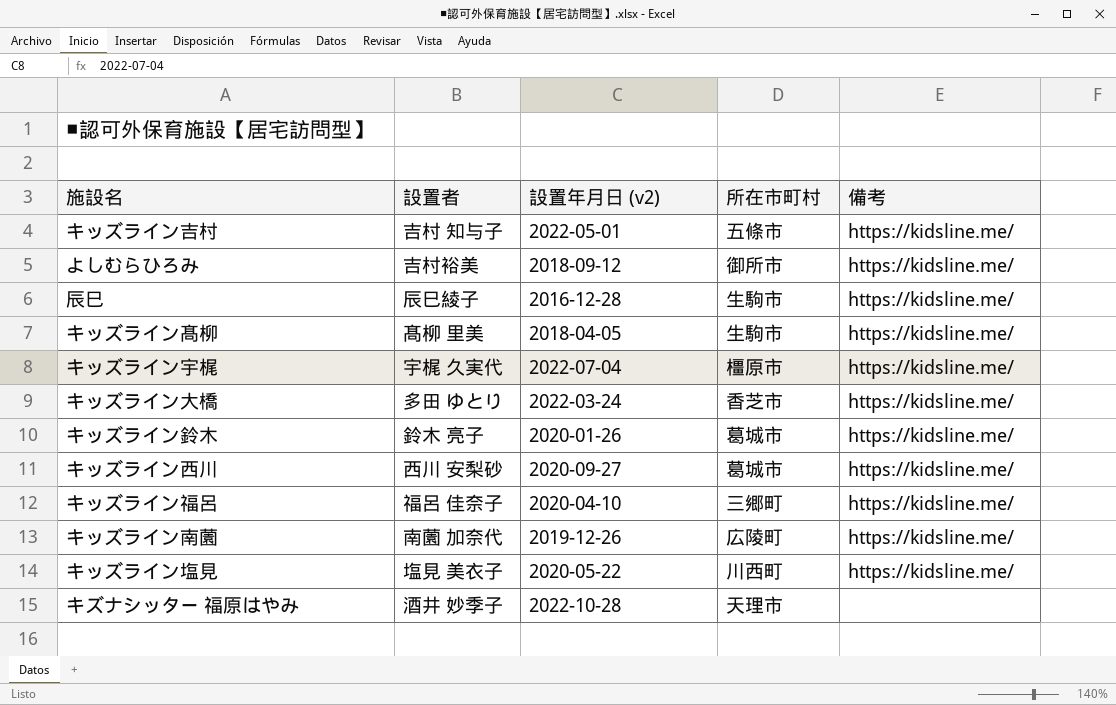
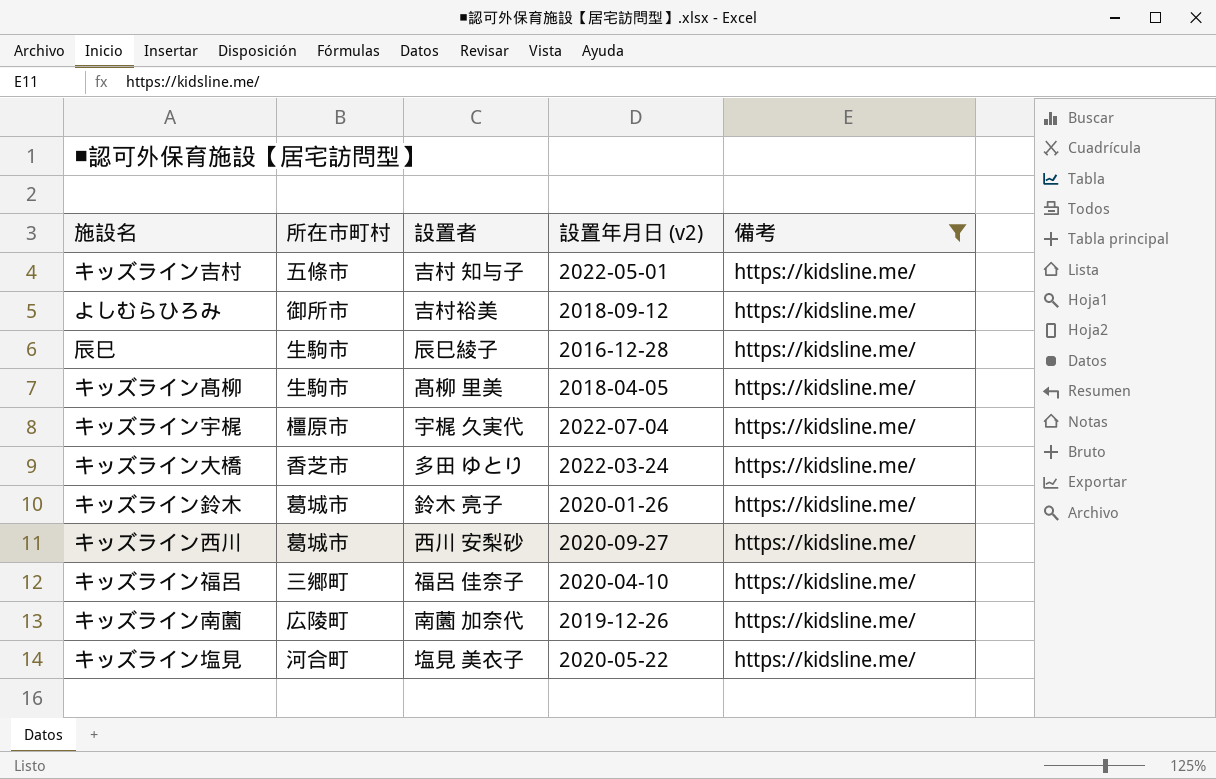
filter: none -> 備考 = https://kidsline.me/
column 所在市町村 | position: 4 -> 2
キッズライン塩見 | 所在市町村: 川西町 -> 河合町

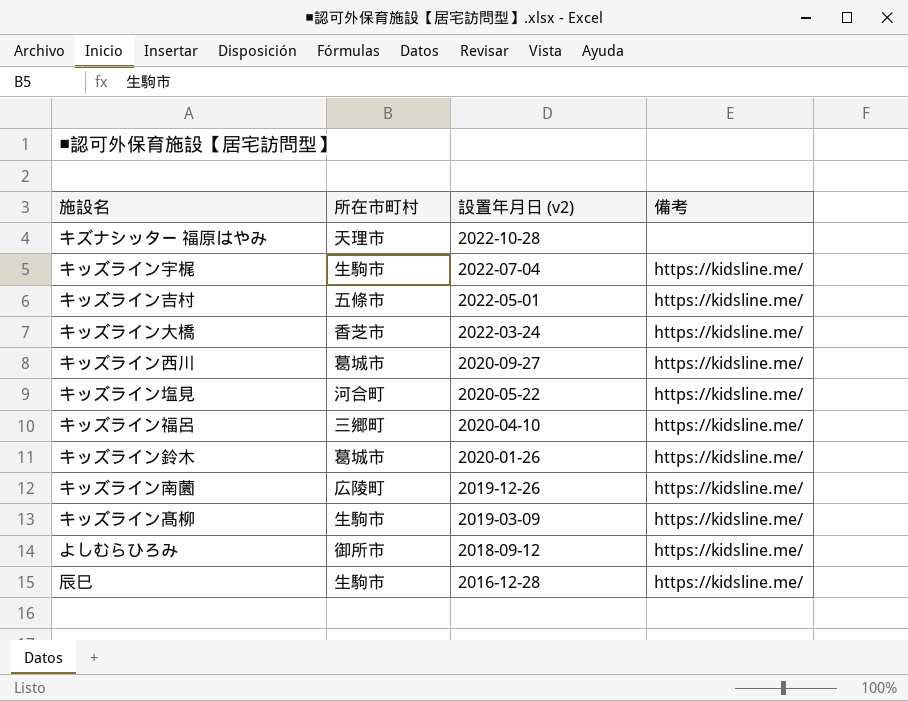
filter: 備考 = https://kidsline.me/ -> none
row order: none -> 設置年月日 (v2) descending
column 設置者 | position: 3 -> none
キッズライン宇梶 | 所在市町村: 橿原市 -> 生駒市
キッズライン髙柳 | 設置年月日 (v2): 2018-04-05 -> 2019-03-09

